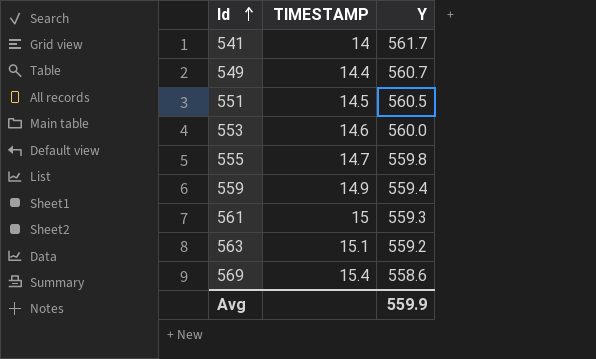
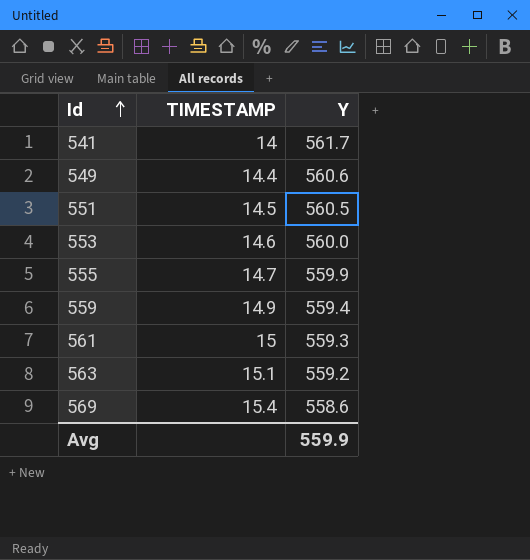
549 | Y: 560.7 -> 560.6
555 | Y: 559.8 -> 559.9

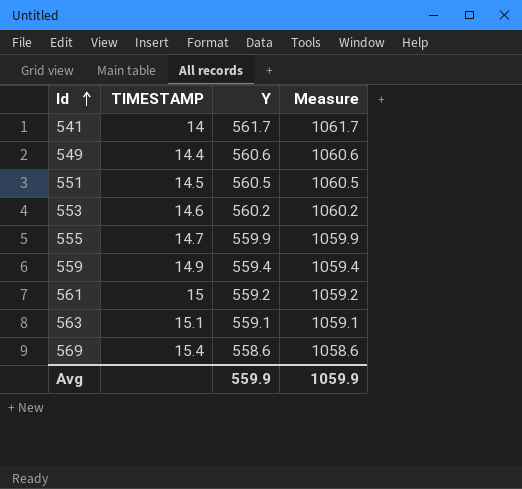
column Measure | formula: none -> [Y] + 500
553 | Y: 560.0 -> 560.2
561 | Y: 559.3 -> 559.2
563 | Y: 559.2 -> 559.1

